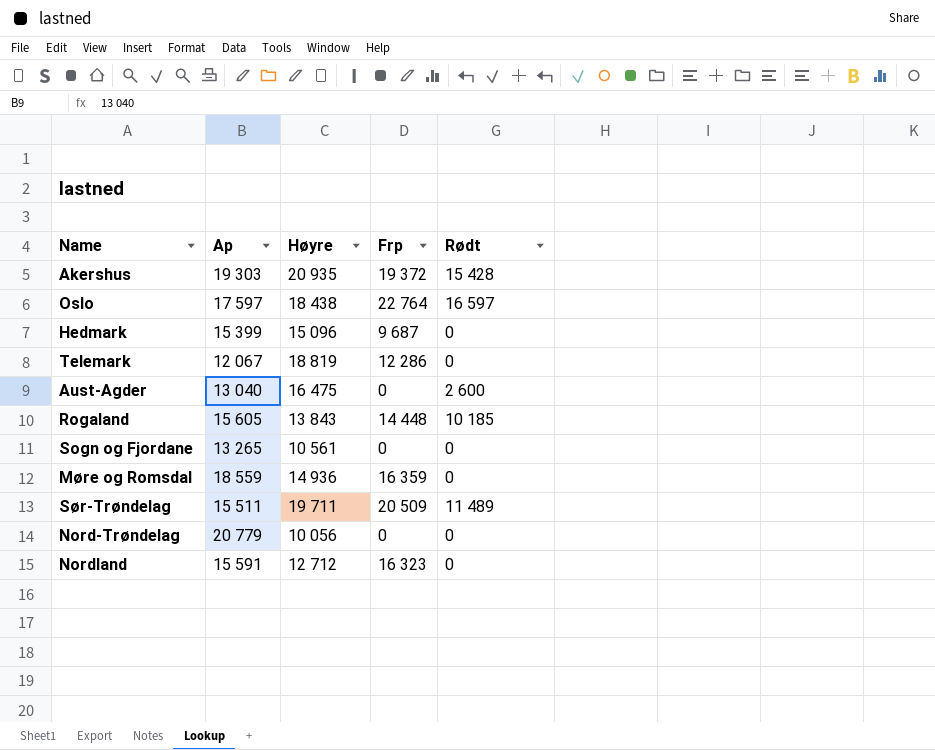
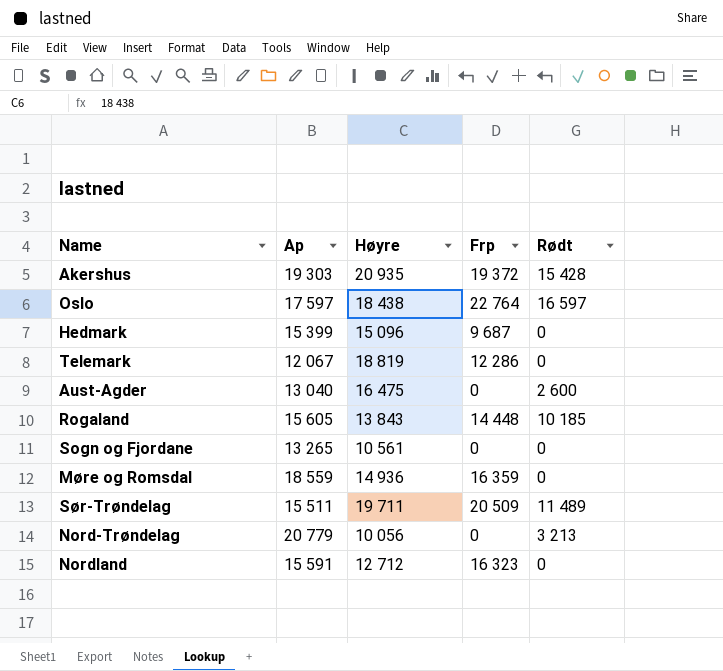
Nord-Trøndelag | Rødt: 0 -> 3 213

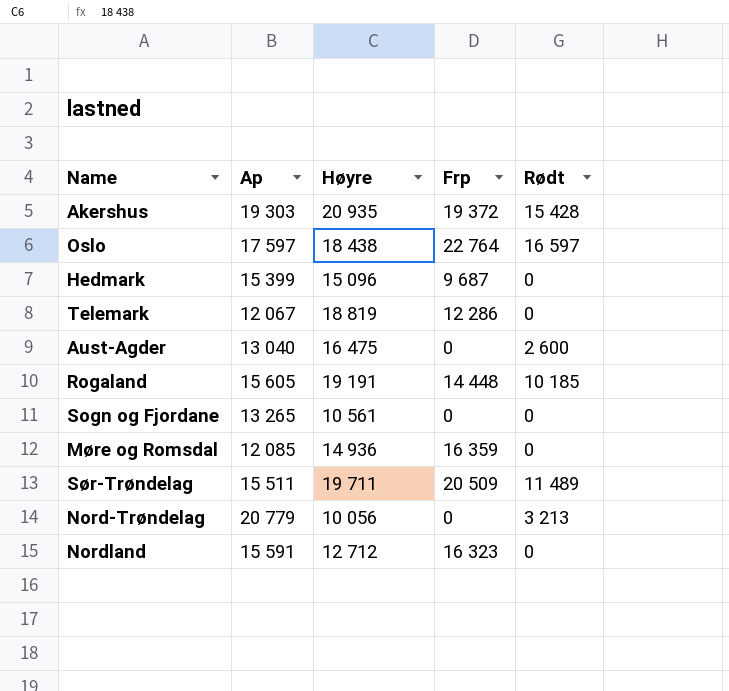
Rogaland | Høyre: 13 843 -> 19 191
Møre og Romsdal | Ap: 18 559 -> 12 085

